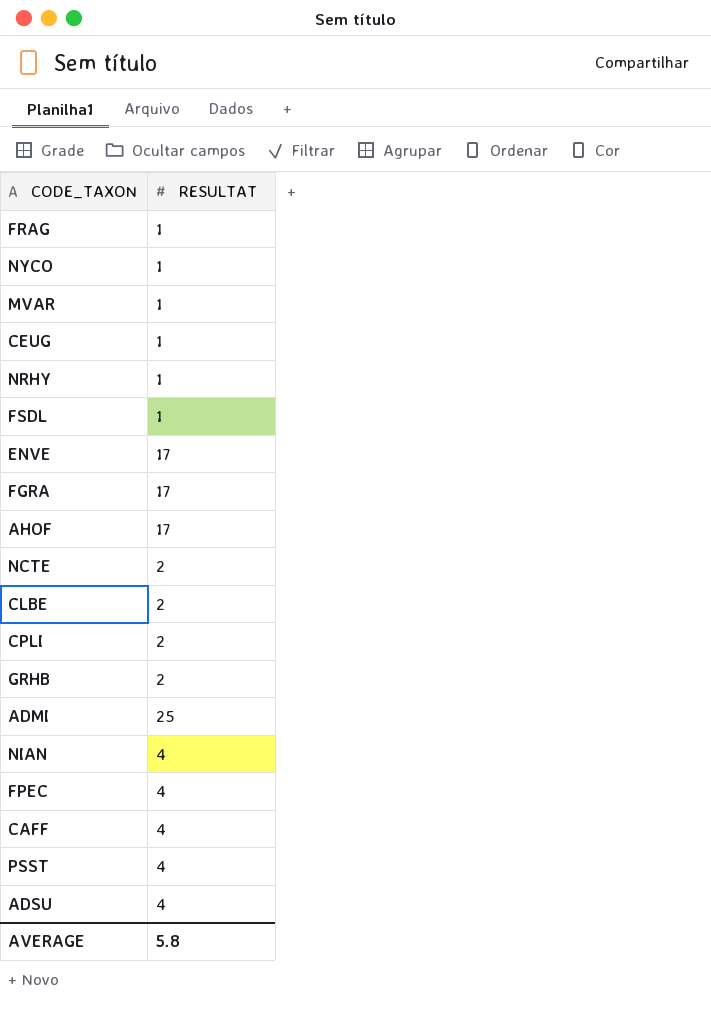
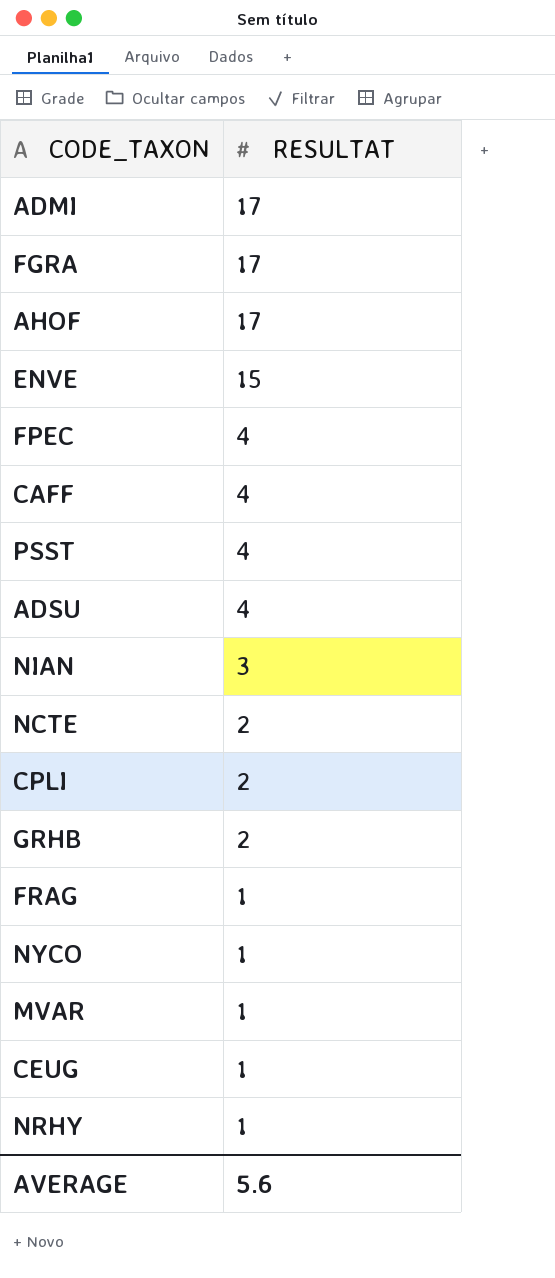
row order: none -> RESULTAT descending
row FSDL: 1 -> none
row CLBE: 2 -> none
ADMI | RESULTAT: 25 -> 17
ENVE | RESULTAT: 17 -> 15
NIAN | RESULTAT: 4 -> 3
AVERAGE | RESULTAT: 5.8 -> 5.6

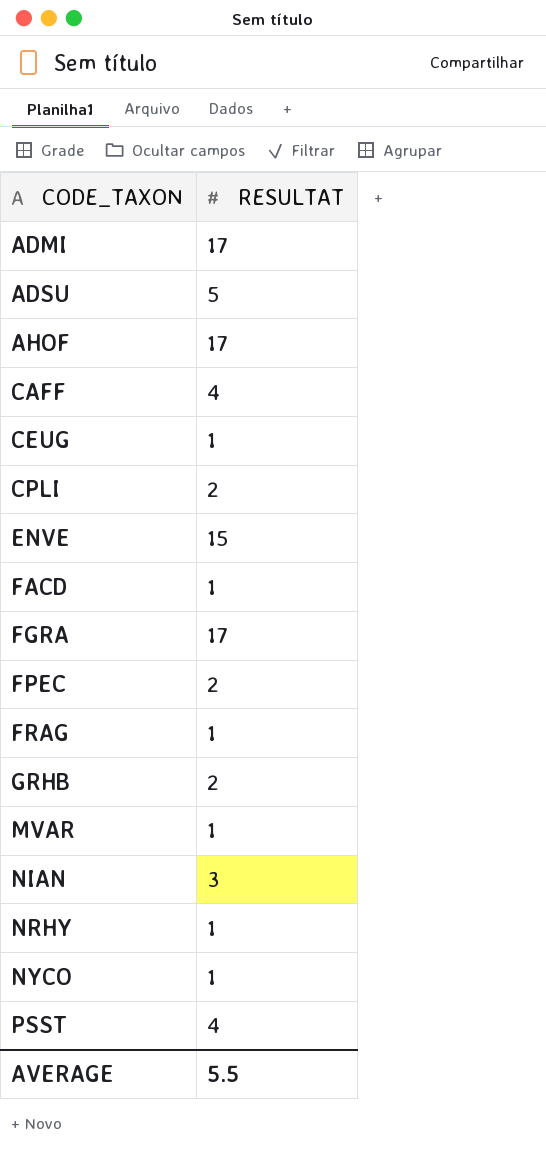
row order: RESULTAT descending -> CODE_TAXON ascending
row NCTE: 2 -> none
ADSU | RESULTAT: 4 -> 5
row FACD: none -> 1
FPEC | RESULTAT: 4 -> 2
AVERAGE | RESULTAT: 5.6 -> 5.5

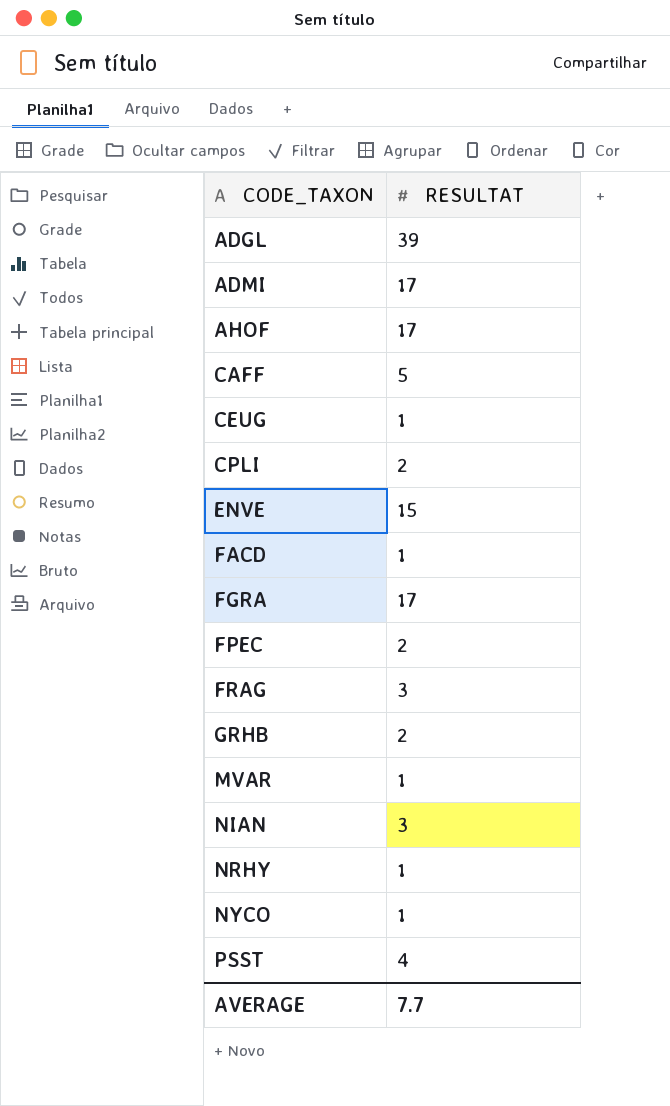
row ADSU: 5 -> none
row ADGL: none -> 39
CAFF | RESULTAT: 4 -> 5
FRAG | RESULTAT: 1 -> 3
AVERAGE | RESULTAT: 5.5 -> 7.7

